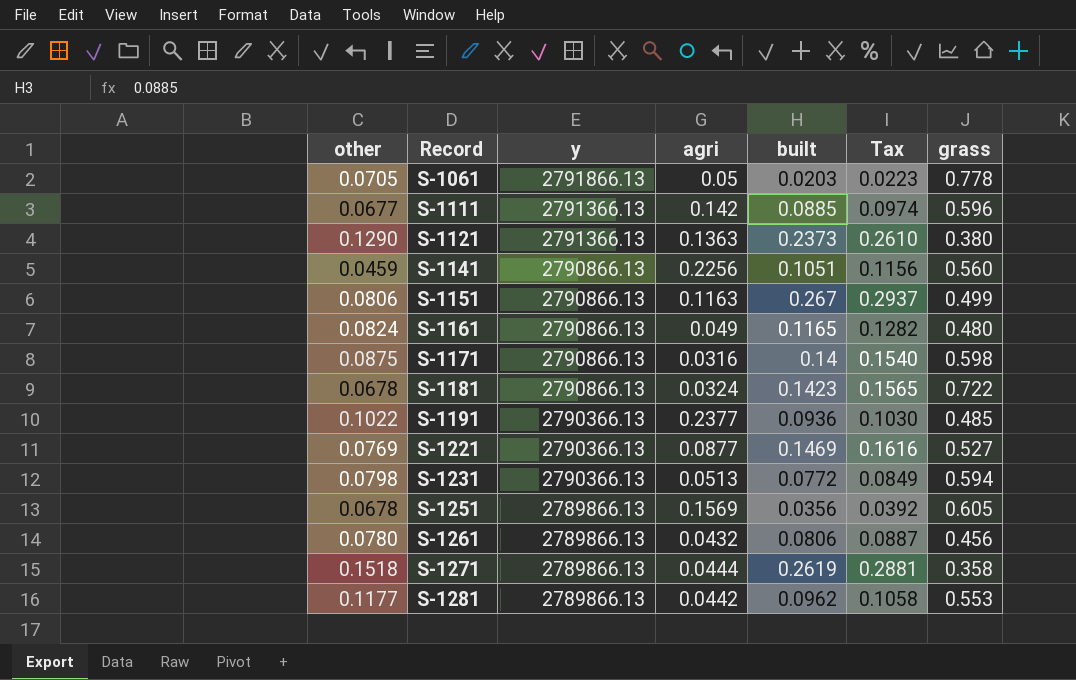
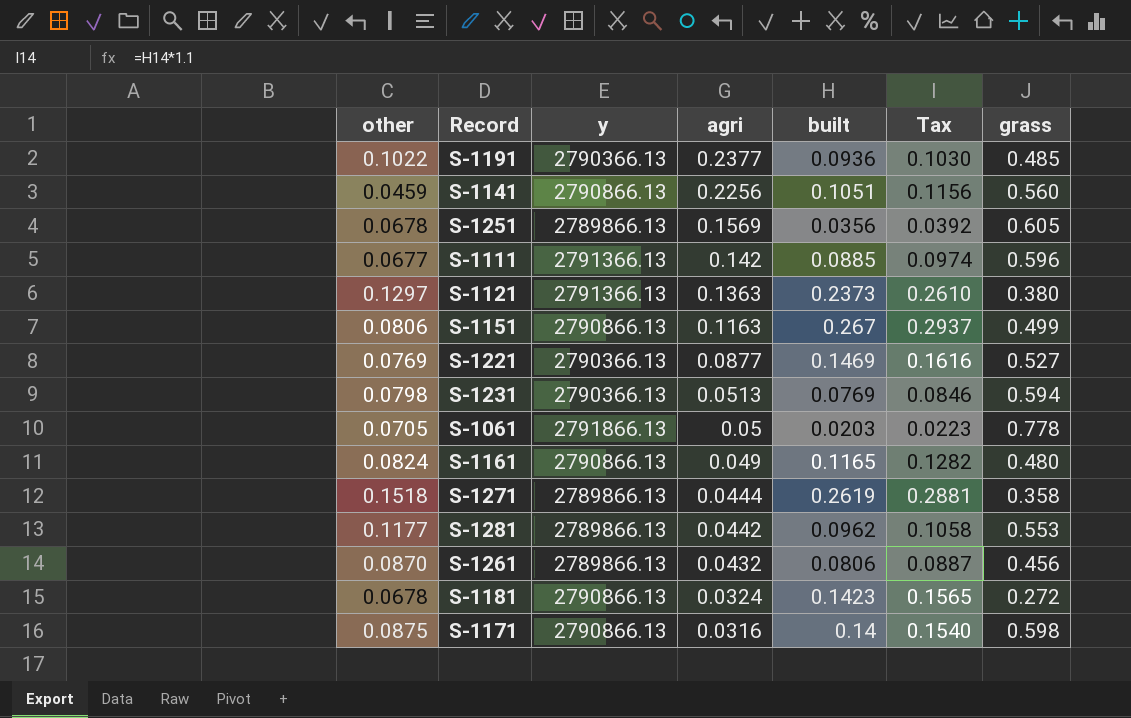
row order: Record ascending -> agri descending
S-1121 | other: 0.1290 -> 0.1297
S-1231 | built: 0.0772 -> 0.0769
S-1231 | Tax: 0.0849 -> 0.0846
S-1261 | other: 0.0780 -> 0.0870
S-1181 | grass: 0.722 -> 0.272

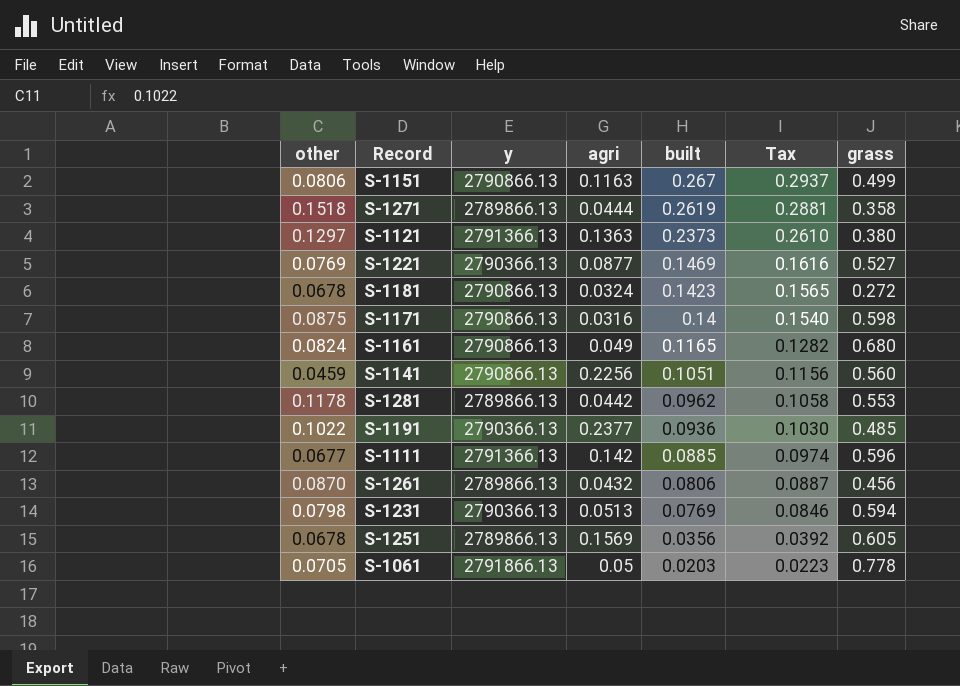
row order: agri descending -> built descending
S-1161 | grass: 0.480 -> 0.680
S-1281 | other: 0.1177 -> 0.1178

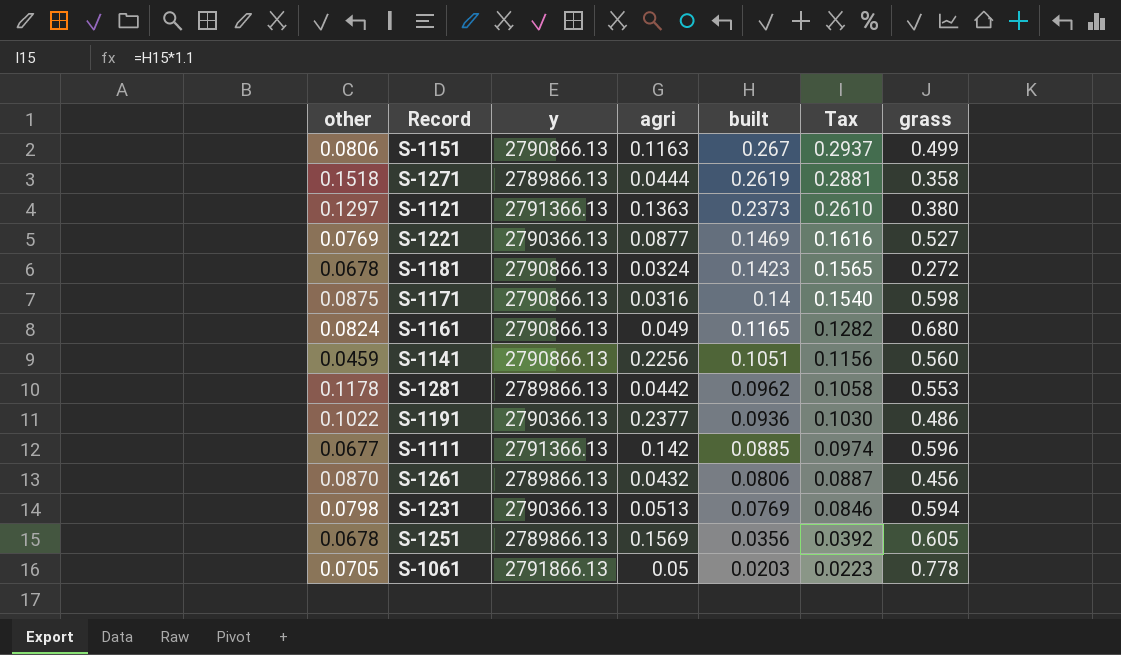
S-1191 | grass: 0.485 -> 0.486

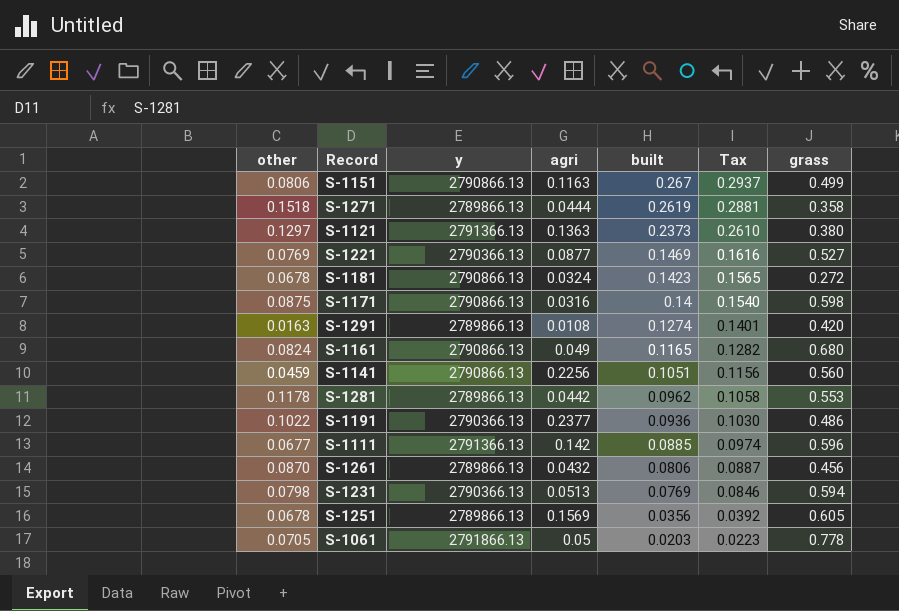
row S-1291: none -> 0.0163 | 2789866.13 | 0.0108 | 0.1274 | 0.1401 | 0.420

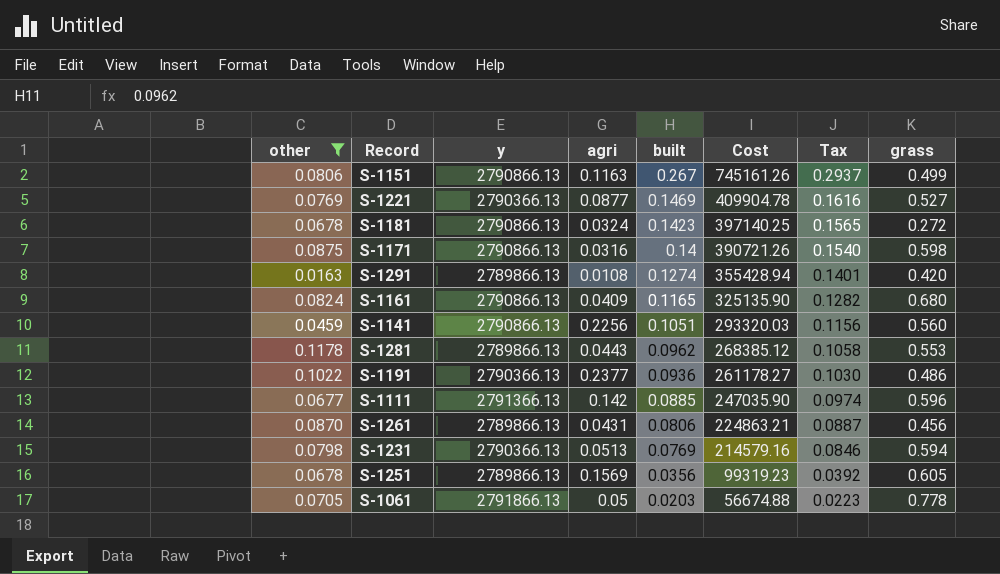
filter: none -> other <= 0.1178
column Cost | formula: none -> [y] * [built]
S-1161 | agri: 0.049 -> 0.0409
S-1281 | agri: 0.0442 -> 0.0443
S-1261 | agri: 0.0432 -> 0.0431

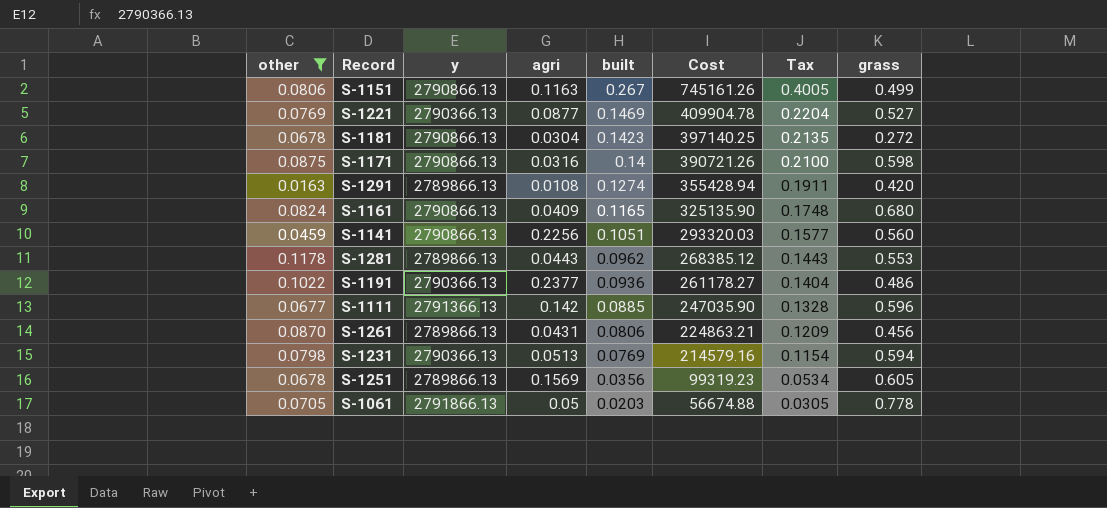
column Tax | formula: [built] * 1.1 -> [built] * 1.5
S-1181 | agri: 0.0324 -> 0.0304

